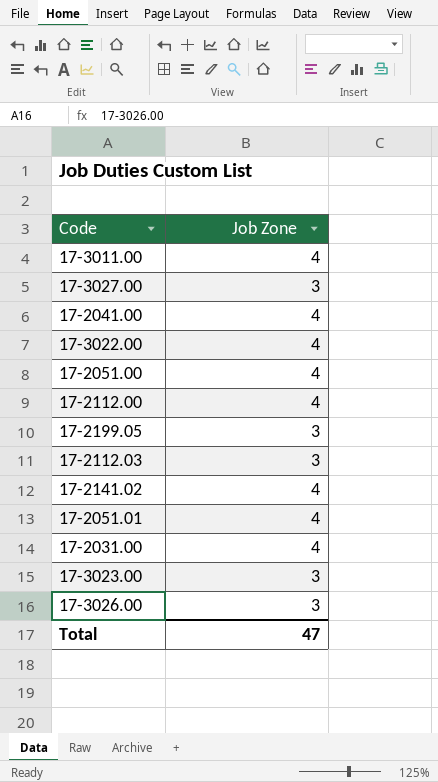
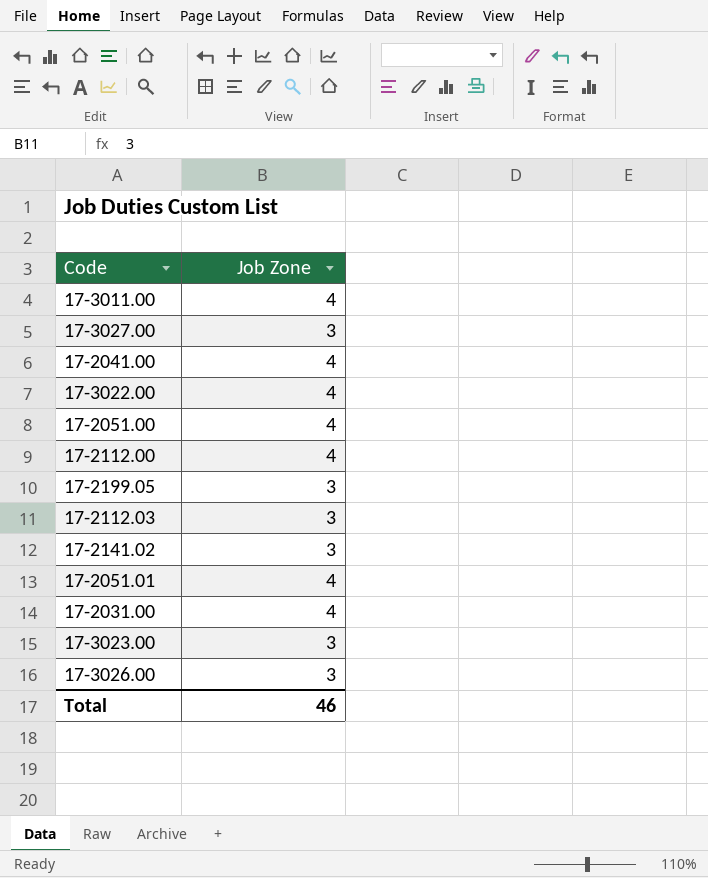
17-2141.02 | Job Zone: 4 -> 3
Total | Job Zone: 47 -> 46

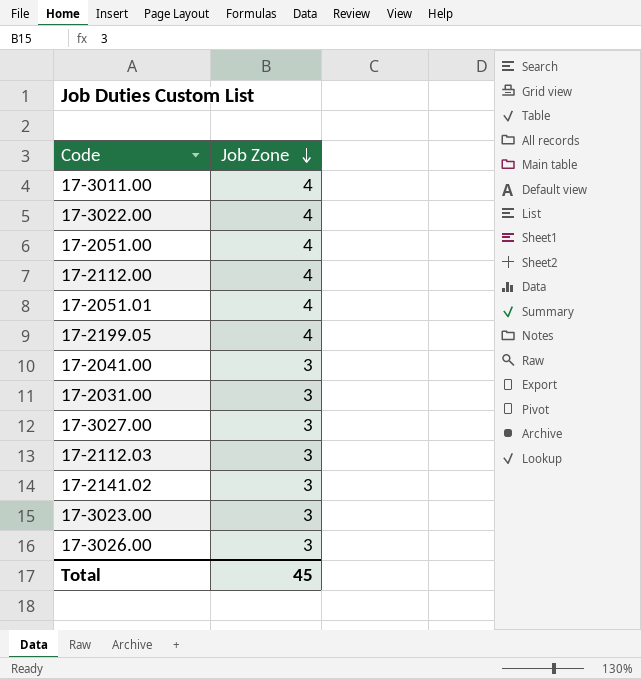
row order: none -> Job Zone descending
17-2199.05 | Job Zone: 3 -> 4
17-2041.00 | Job Zone: 4 -> 3
17-2031.00 | Job Zone: 4 -> 3
Total | Job Zone: 46 -> 45

